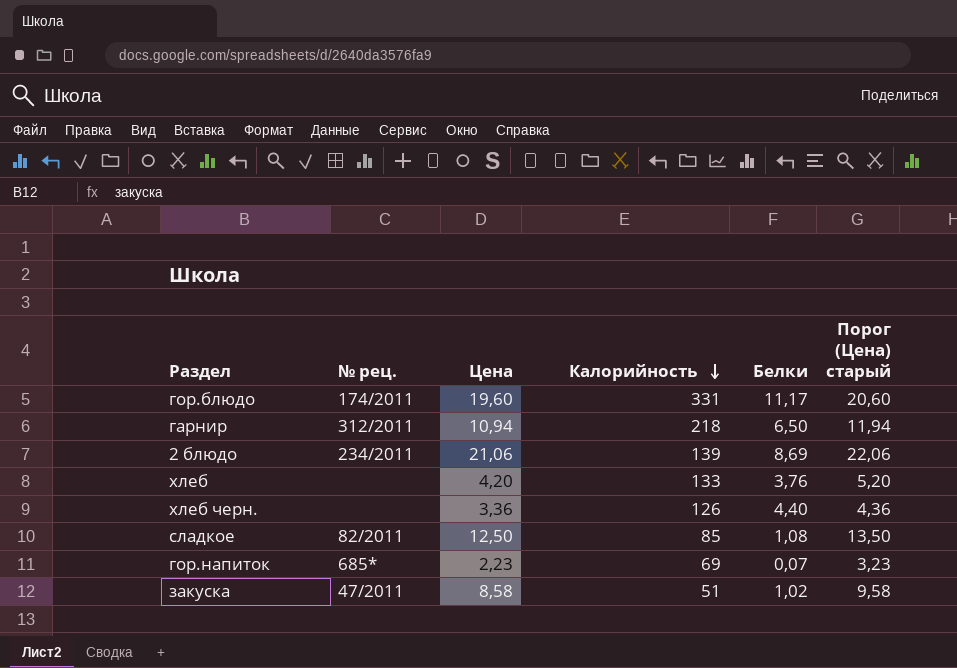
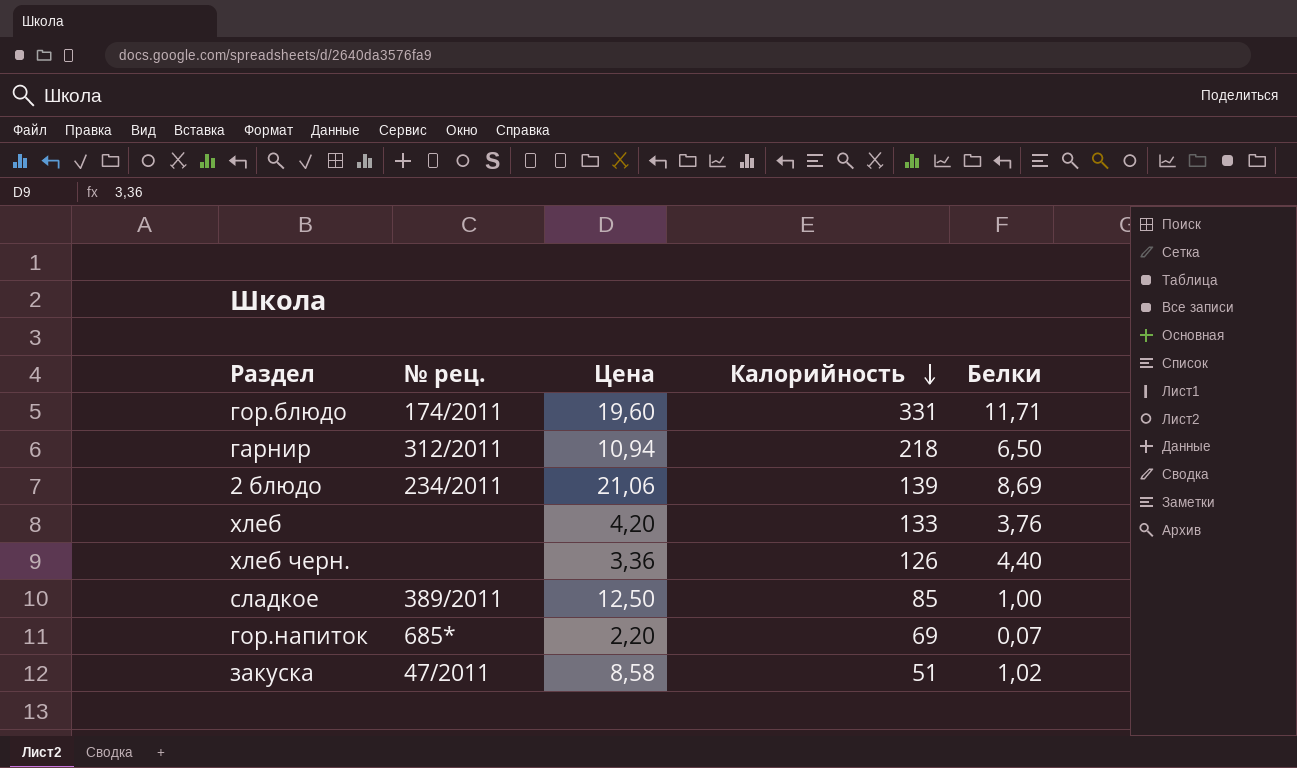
column Порог (Цена) старый | formula: [Цена] + 1 -> none
гор.блюдо | Белки: 11,17 -> 11,71
сладкое | № рец.: 82/2011 -> 389/2011
сладкое | Белки: 1,08 -> 1,00
гор.напиток | Цена: 2,23 -> 2,20

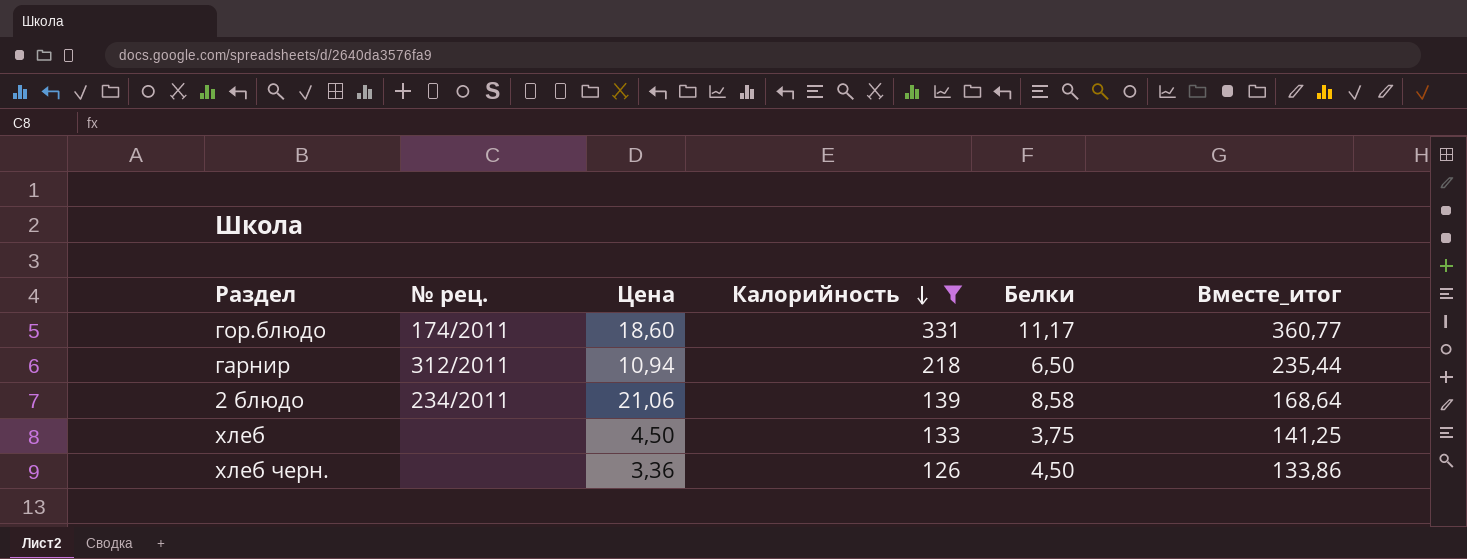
filter: none -> Калорийность >= 126
column Вместе_итог | formula: none -> [Цена] + [Калорийность] + [Белки]
гор.блюдо | Цена: 19,60 -> 18,60
гор.блюдо | Белки: 11,71 -> 11,17
2 блюдо | Белки: 8,69 -> 8,58
хлеб | Цена: 4,20 -> 4,50
хлеб | Белки: 3,76 -> 3,75
хлеб черн. | Белки: 4,40 -> 4,50

